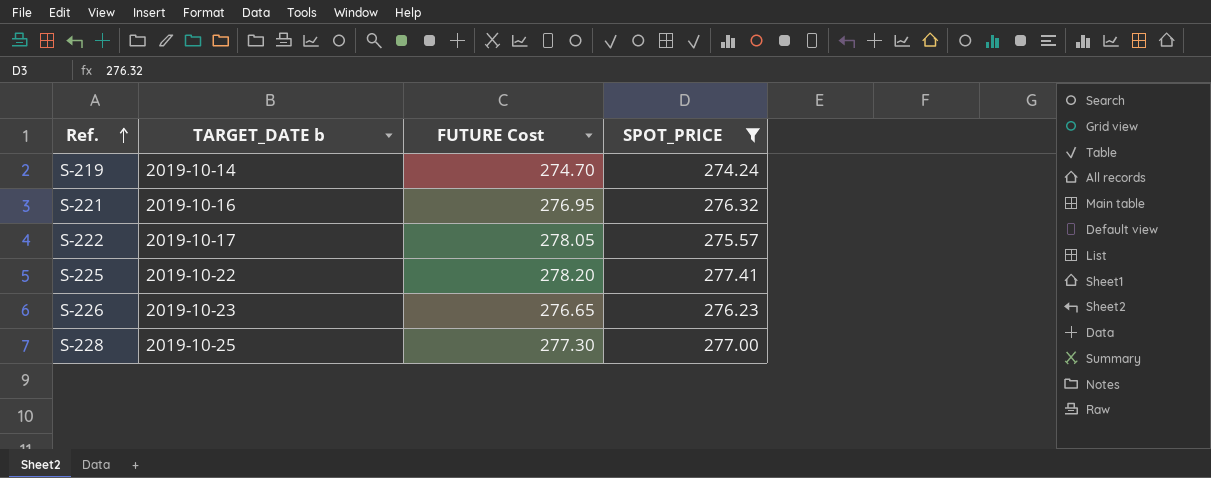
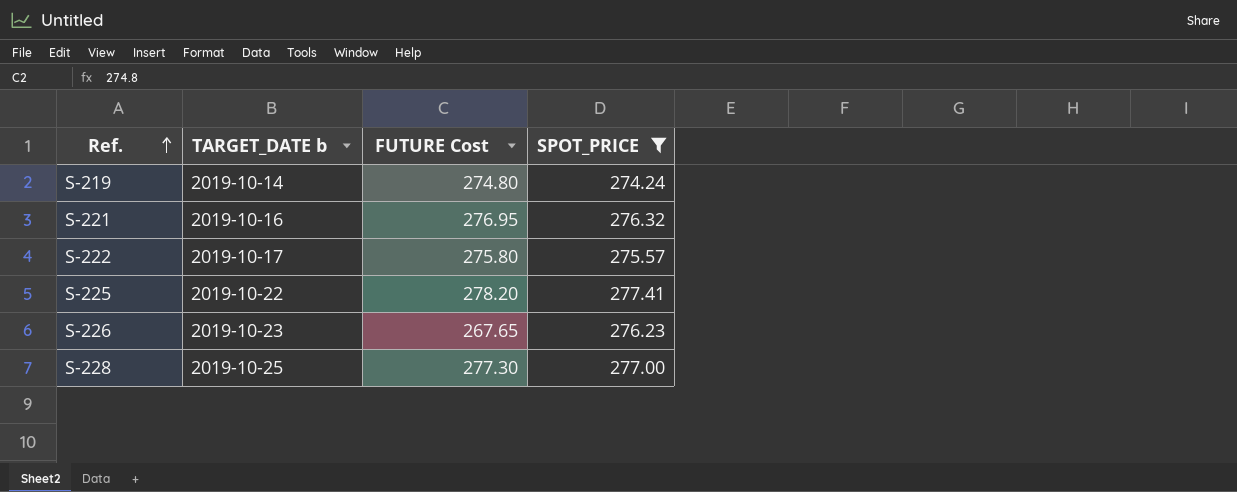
S-219 | FUTURE Cost: 274.70 -> 274.80
S-222 | FUTURE Cost: 278.05 -> 275.80
S-226 | FUTURE Cost: 276.65 -> 267.65

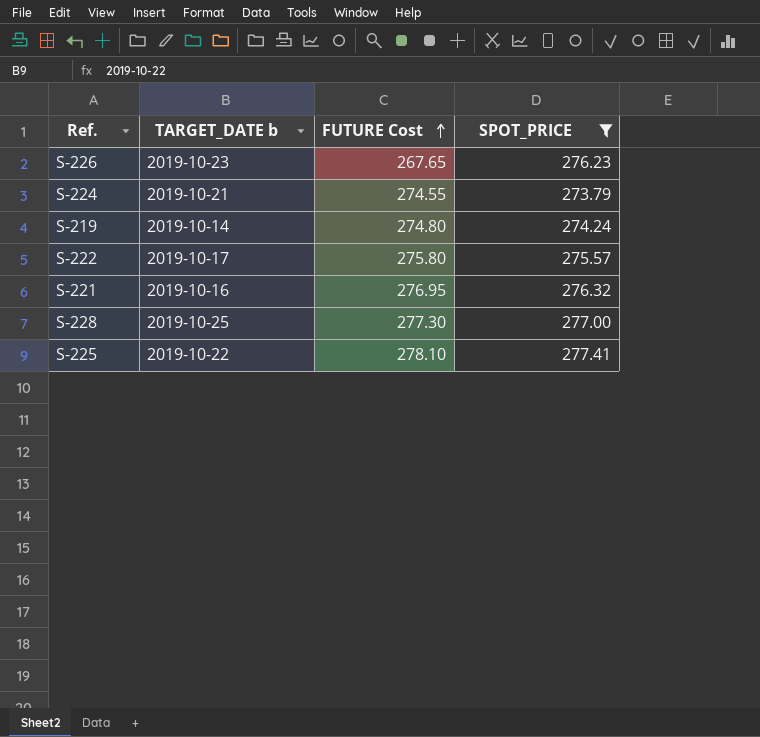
row order: Ref. ascending -> FUTURE Cost ascending
row S-224: none -> 2019-10-21 | 274.55 | 273.79
S-225 | FUTURE Cost: 278.20 -> 278.10

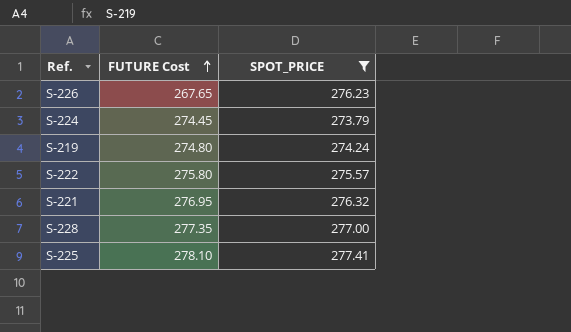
column TARGET_DATE b | position: 2 -> none
S-224 | FUTURE Cost: 274.55 -> 274.45
S-228 | FUTURE Cost: 277.30 -> 277.35

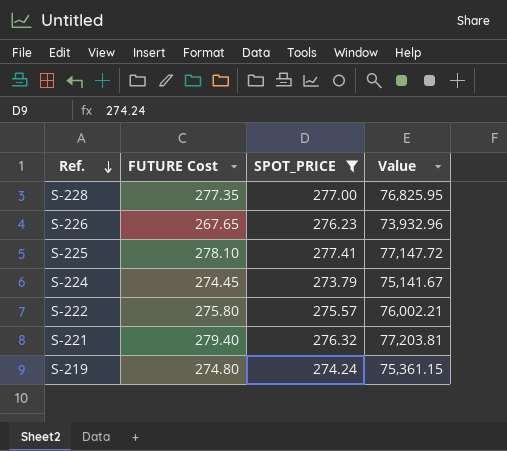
row order: FUTURE Cost ascending -> Ref. descending
column Value | formula: none -> [FUTURE Cost] * [SPOT_PRICE]
S-221 | FUTURE Cost: 276.95 -> 279.40

